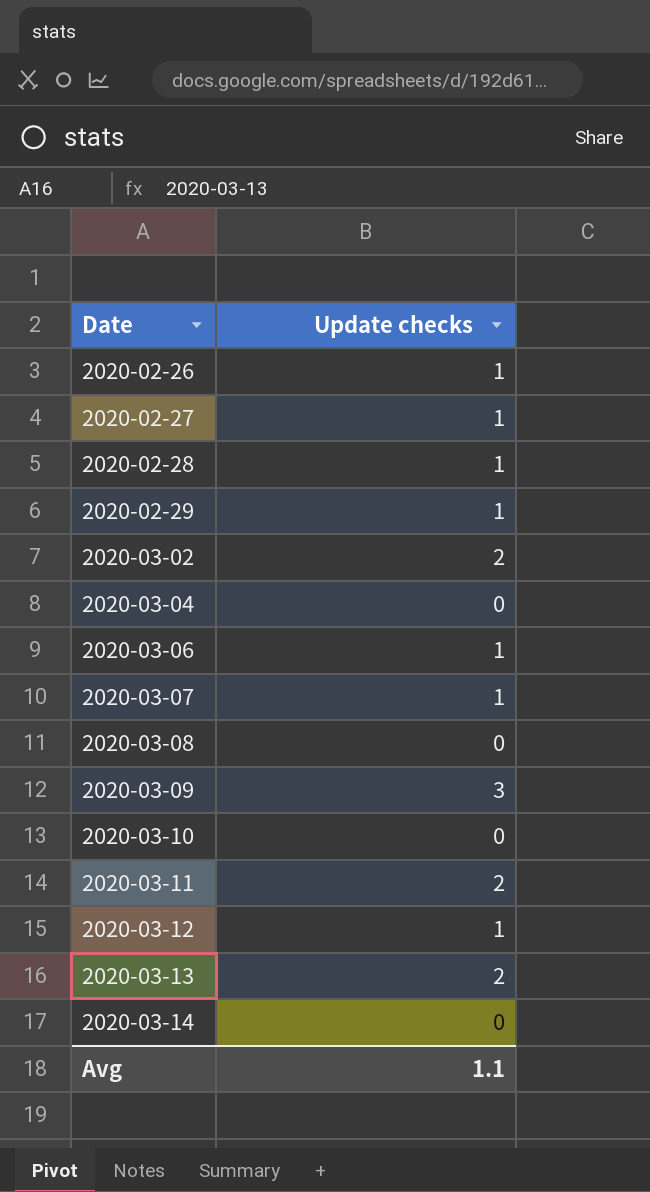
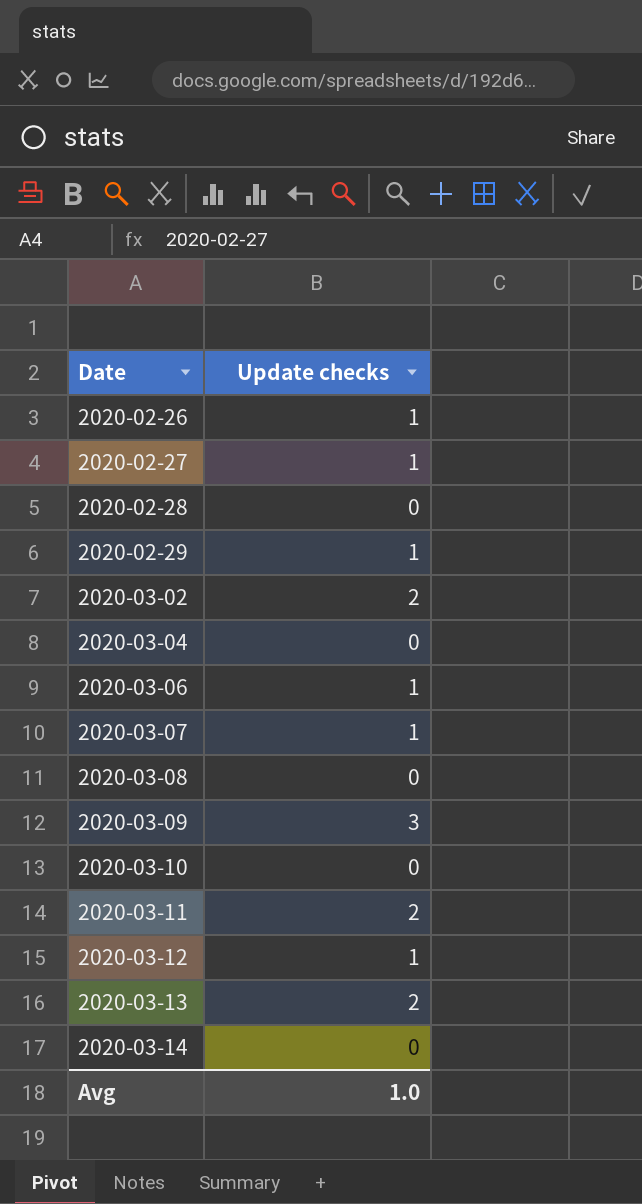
2020-02-28 | Update checks: 1 -> 0
Avg | Update checks: 1.1 -> 1.0

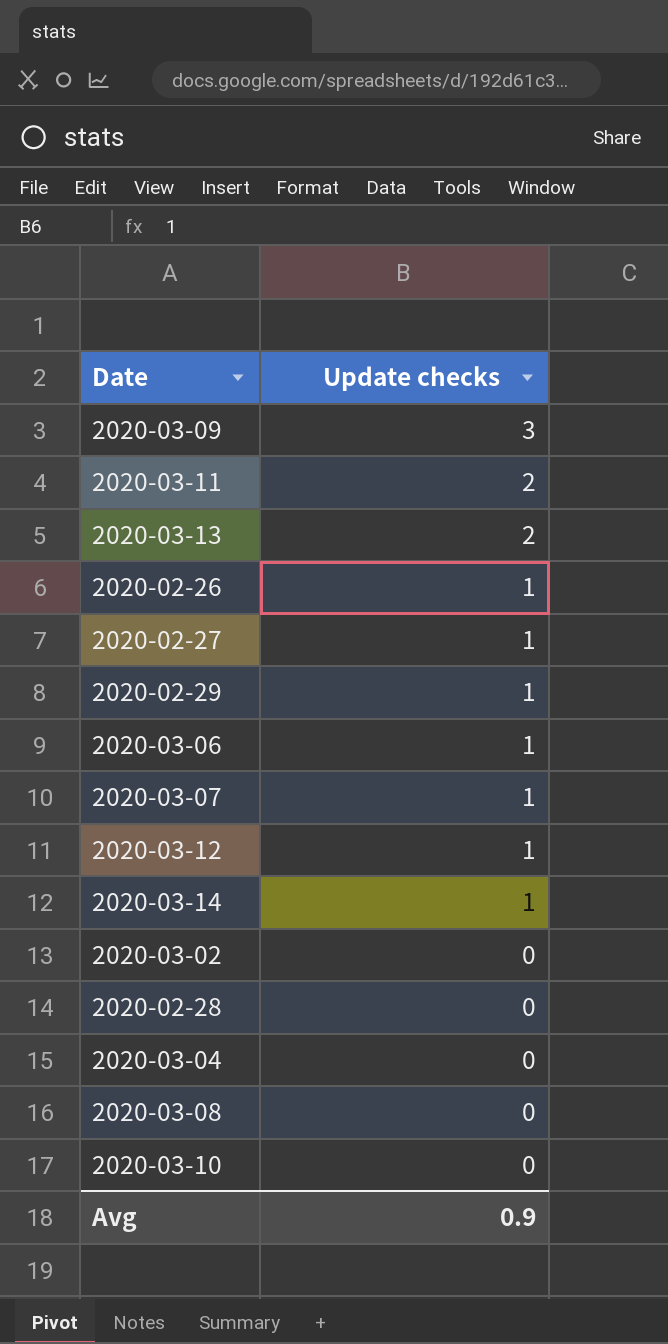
row order: Date ascending -> Update checks descending
2020-03-14 | Update checks: 0 -> 1
2020-03-02 | Update checks: 2 -> 0
Avg | Update checks: 1.0 -> 0.9

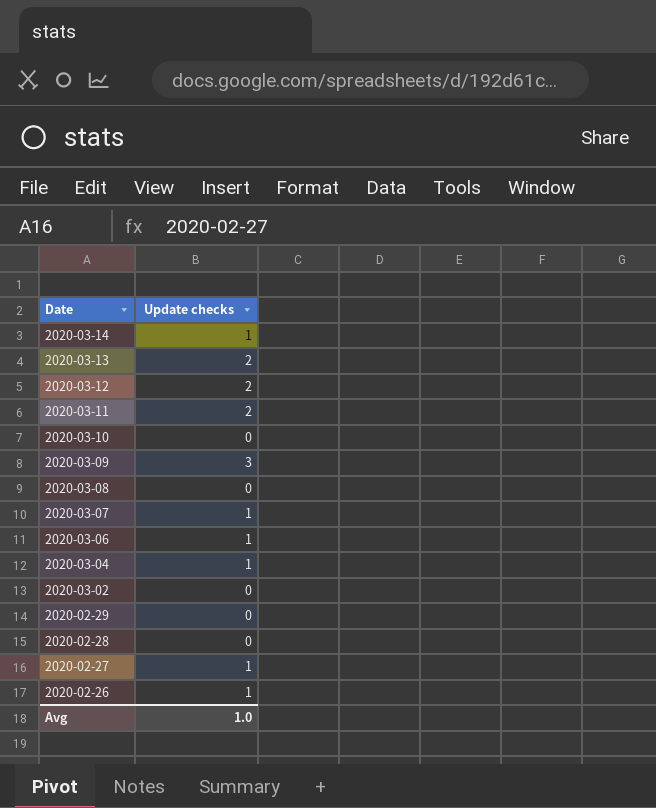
row order: Update checks descending -> Date descending
2020-03-12 | Update checks: 1 -> 2
2020-03-04 | Update checks: 0 -> 1
2020-02-29 | Update checks: 1 -> 0
Avg | Update checks: 0.9 -> 1.0

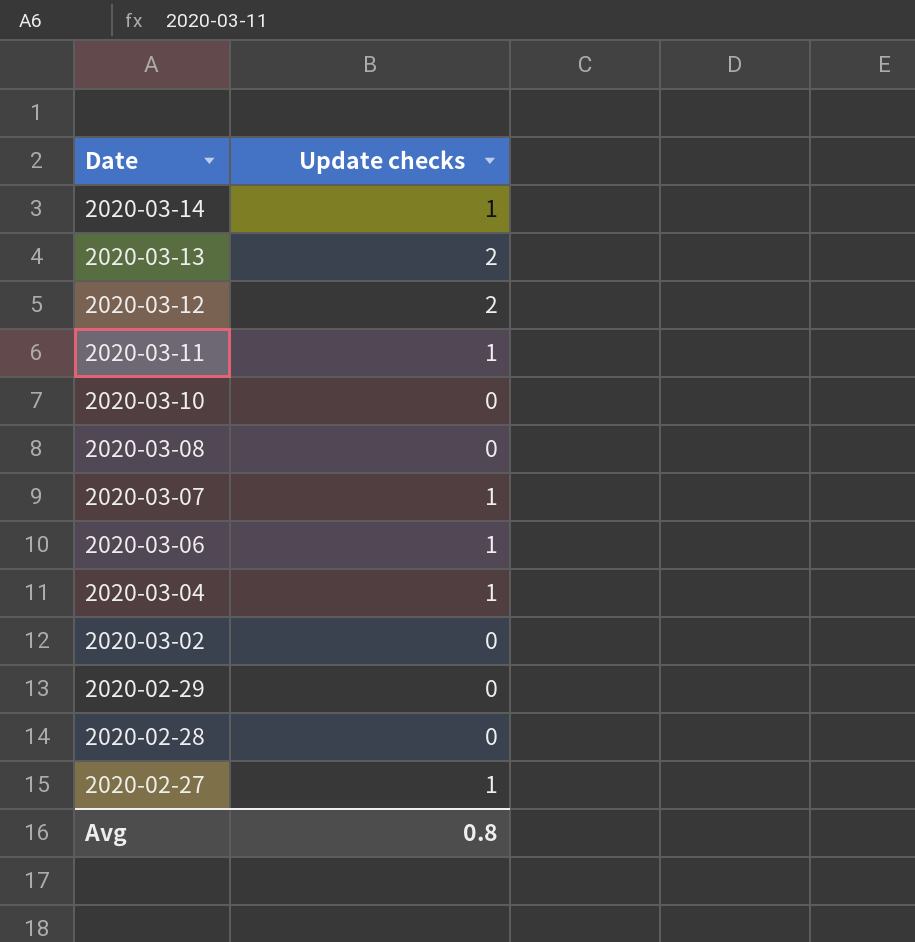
row 2020-03-09: 3 -> none
row 2020-02-26: 1 -> none
2020-03-11 | Update checks: 2 -> 1
Avg | Update checks: 1.0 -> 0.8

